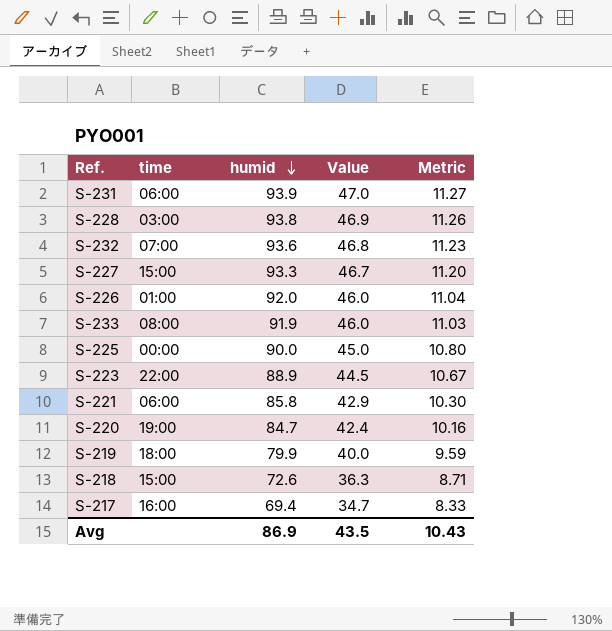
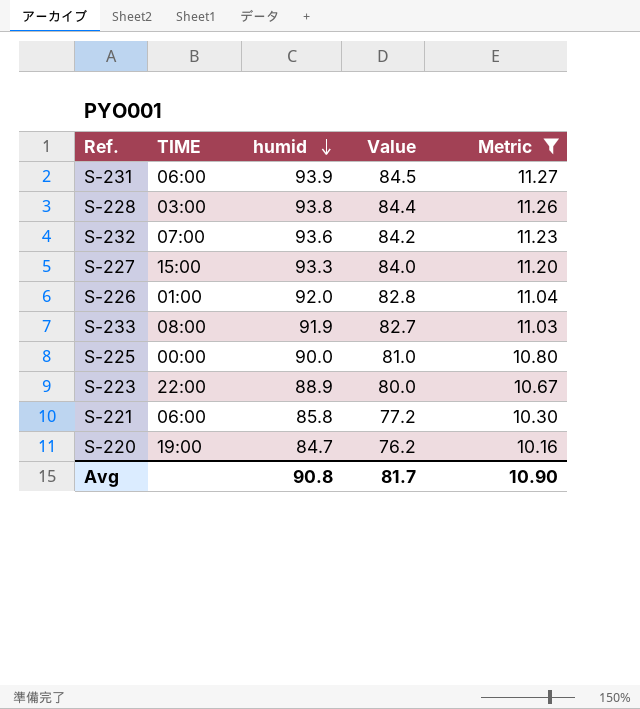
filter: none -> Metric >= 10.16
column name: time -> TIME
column Value | formula: [humid] * 0.5 -> [humid] * 0.9
Avg | humid: 86.9 -> 90.8
Avg | Value: 43.5 -> 81.7
Avg | Metric: 10.43 -> 10.90

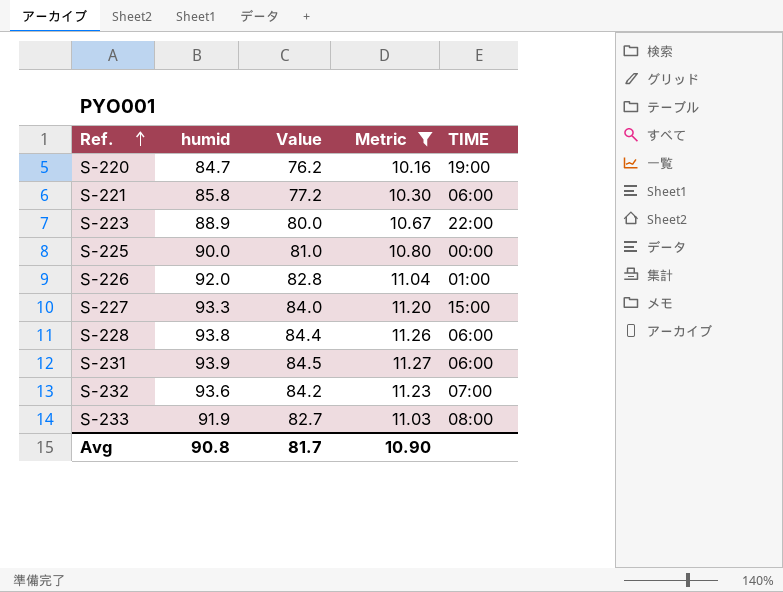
row order: humid descending -> Ref. ascending
column TIME | position: 2 -> 5
S-228 | TIME: 03:00 -> 06:00

